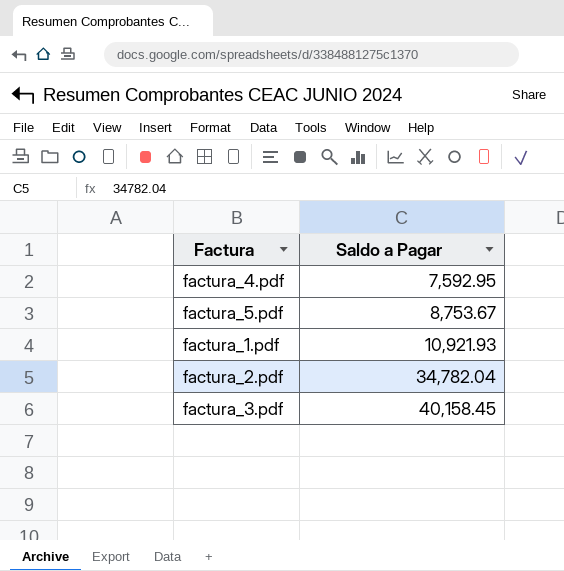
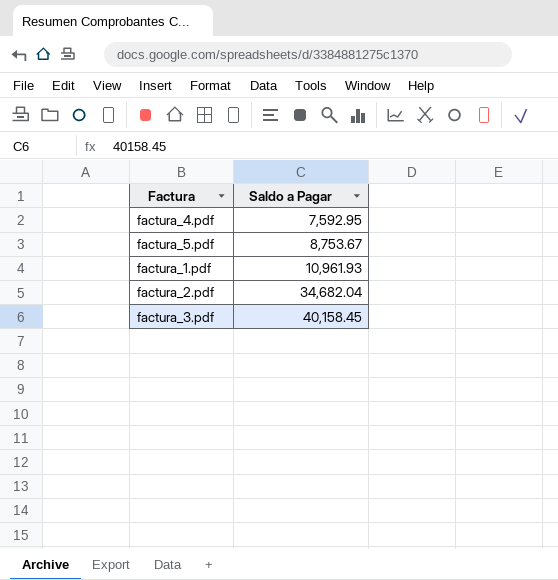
factura_1.pdf | Saldo a Pagar: 10,921.93 -> 10,961.93
factura_2.pdf | Saldo a Pagar: 34,782.04 -> 34,682.04

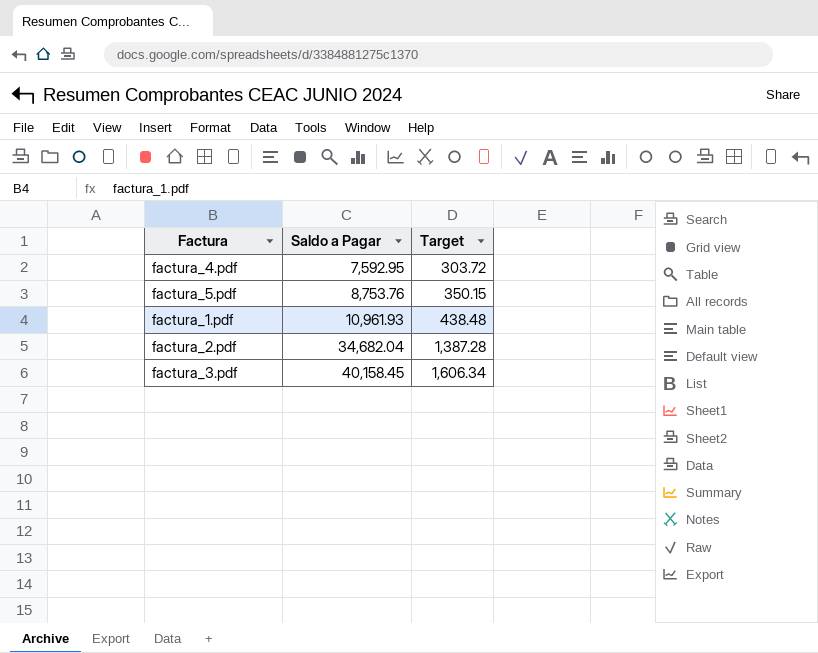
column Target | formula: none -> [Saldo a Pagar] * 0.04
factura_5.pdf | Saldo a Pagar: 8,753.67 -> 8,753.76

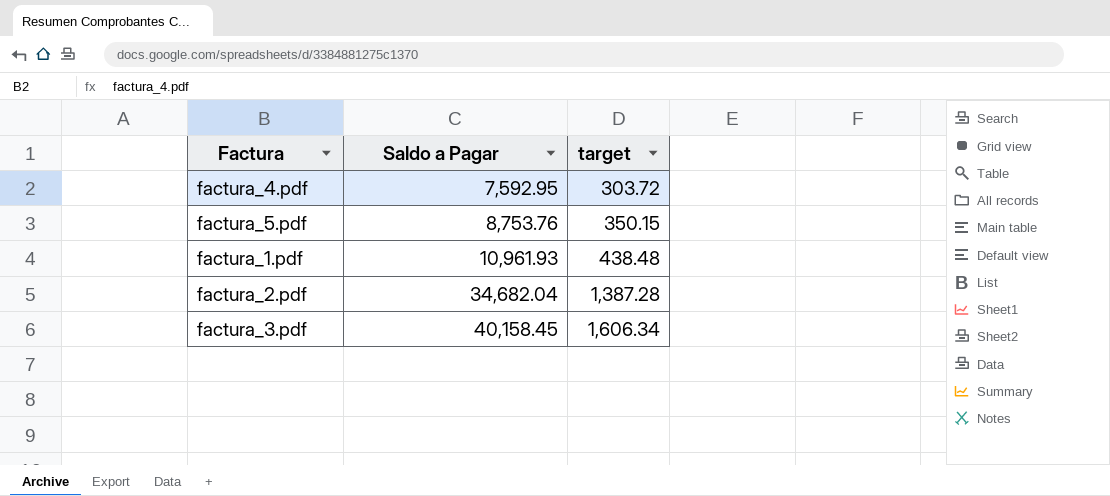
column name: Target -> target

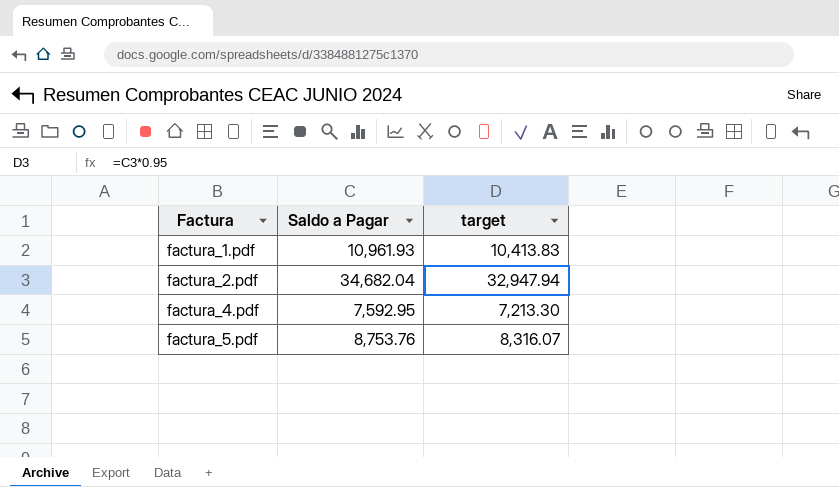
row order: Saldo a Pagar ascending -> Factura ascending
column target | formula: [Saldo a Pagar] * 0.04 -> [Saldo a Pagar] * 0.95
row factura_3.pdf: 40,158.45 | 1,606.34 -> none

